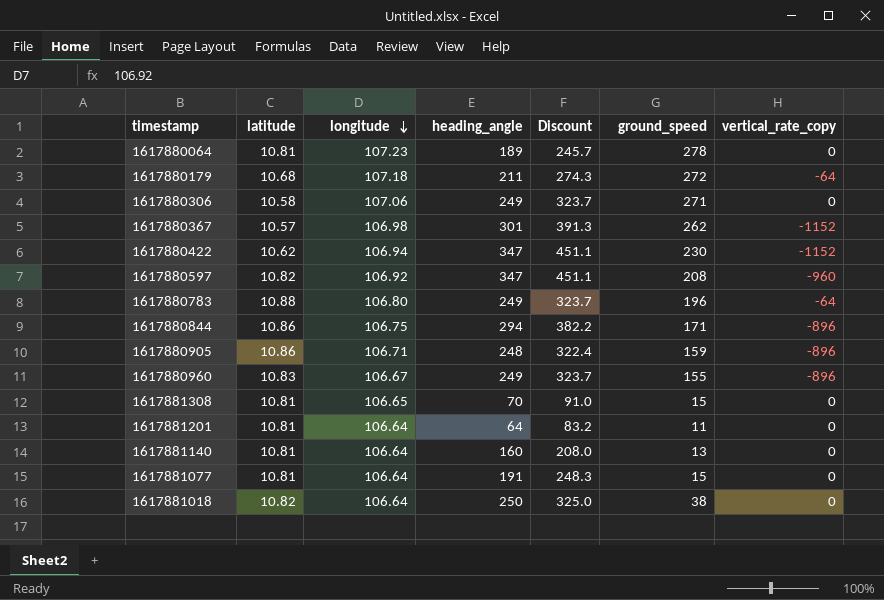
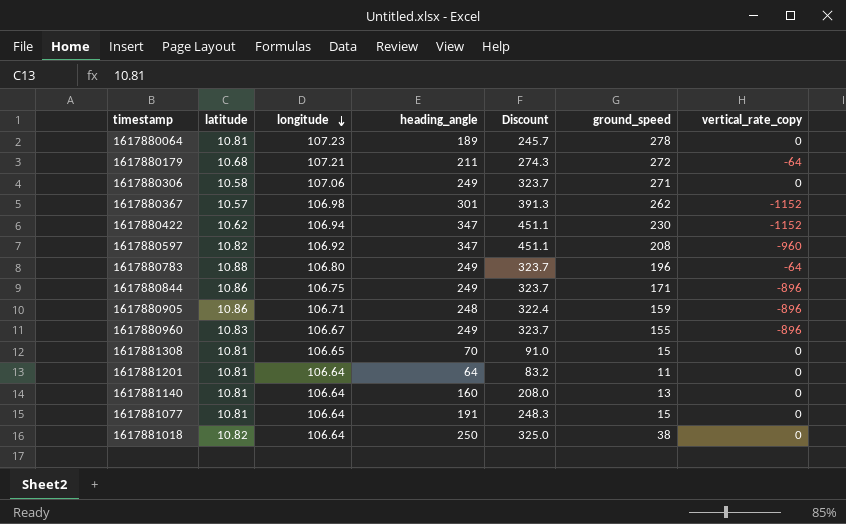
1617880179 | longitude: 107.18 -> 107.21
1617880844 | heading_angle: 294 -> 249
1617880844 | Discount: 382.2 -> 323.7

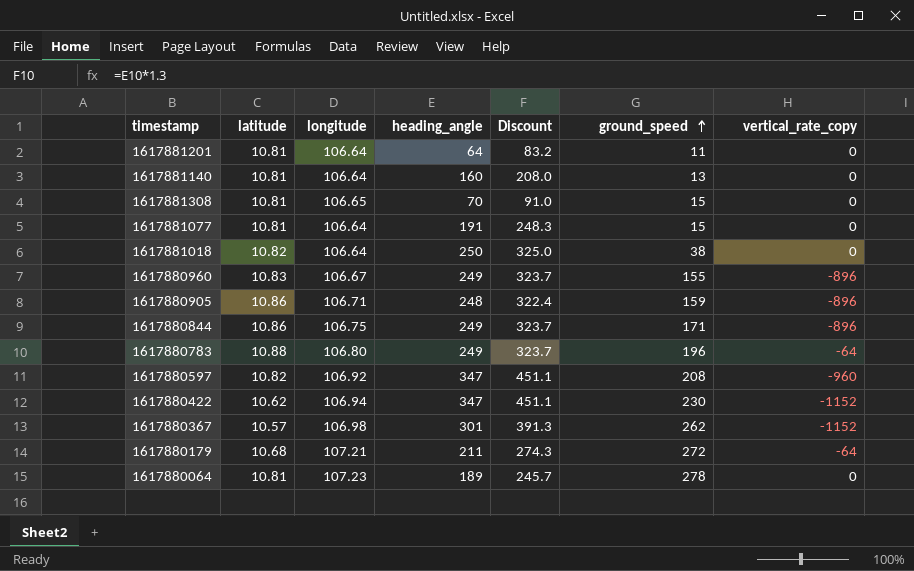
row order: longitude descending -> ground_speed ascending
row 1617880306: 10.58 | 107.06 | 249 | 323.7 | 271 | 0 -> none

